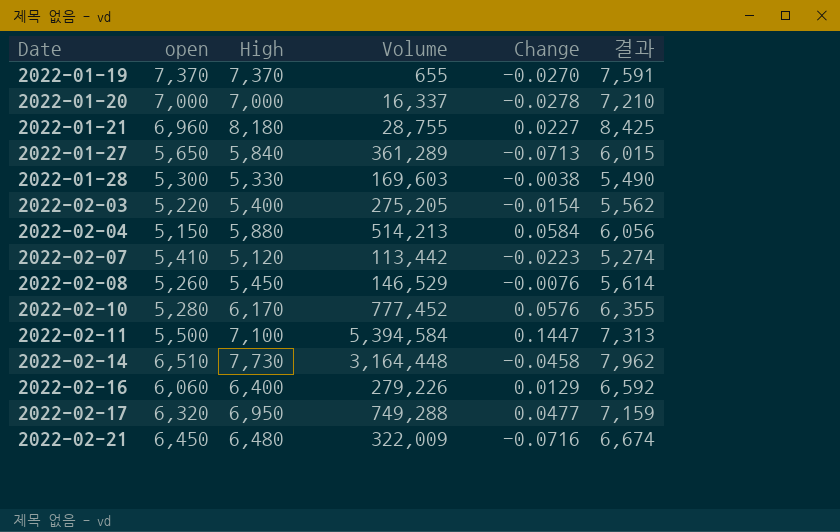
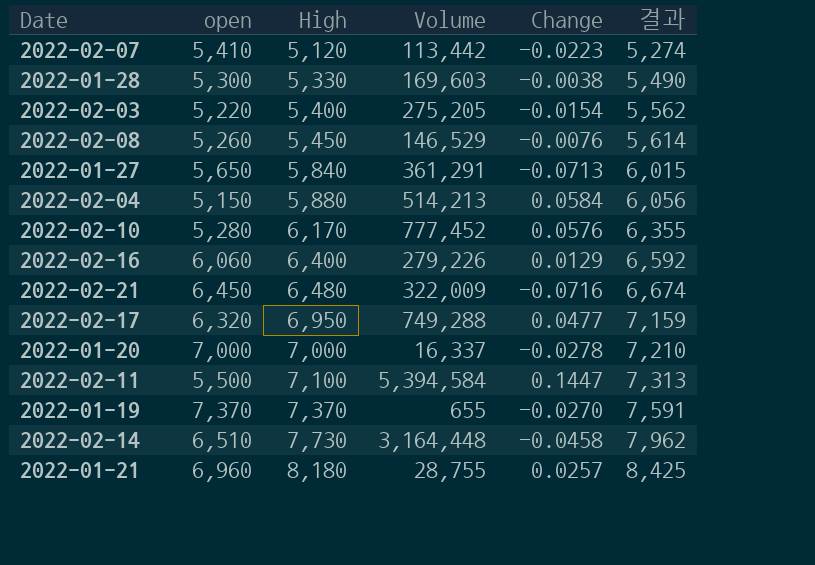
row order: Date ascending -> High ascending
2022-01-27 | Volume: 361,289 -> 361,291
2022-01-21 | Change: 0.0227 -> 0.0257

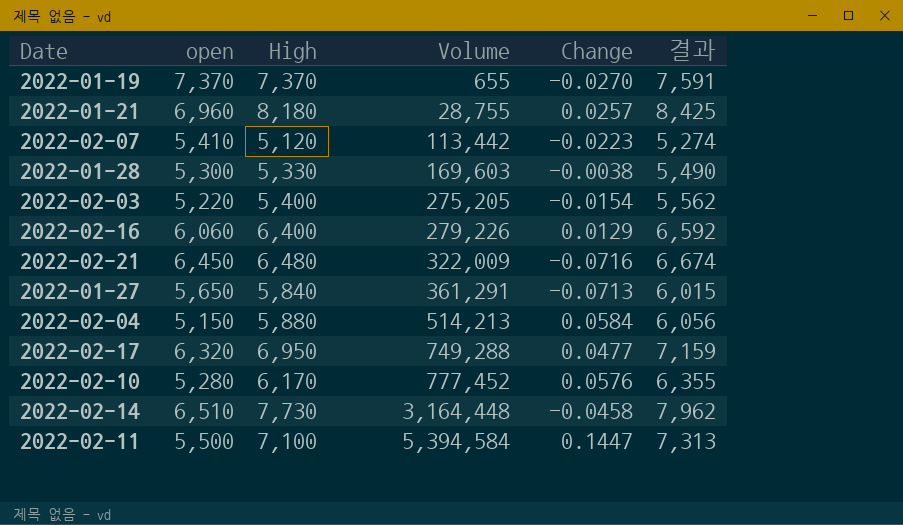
row order: High ascending -> Volume ascending
row 2022-02-08: 5,260 | 5,450 | 146,529 | -0.0076 | 5,614 -> none
row 2022-01-20: 7,000 | 7,000 | 16,337 | -0.0278 | 7,210 -> none

